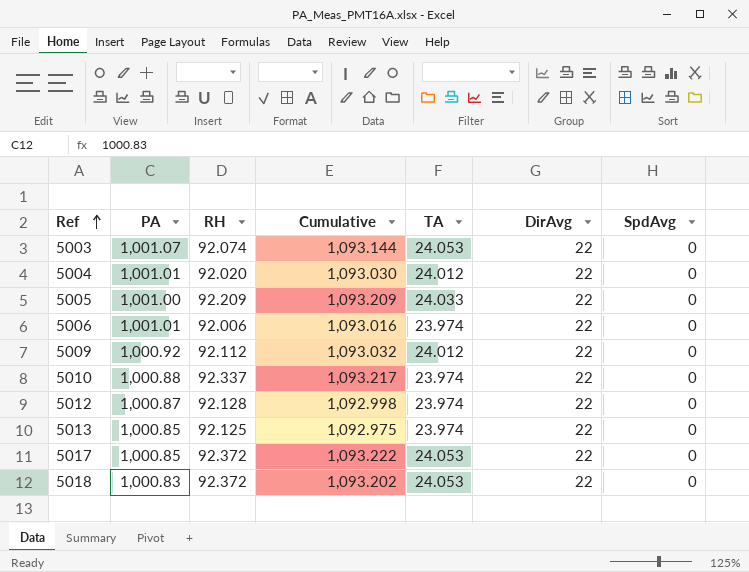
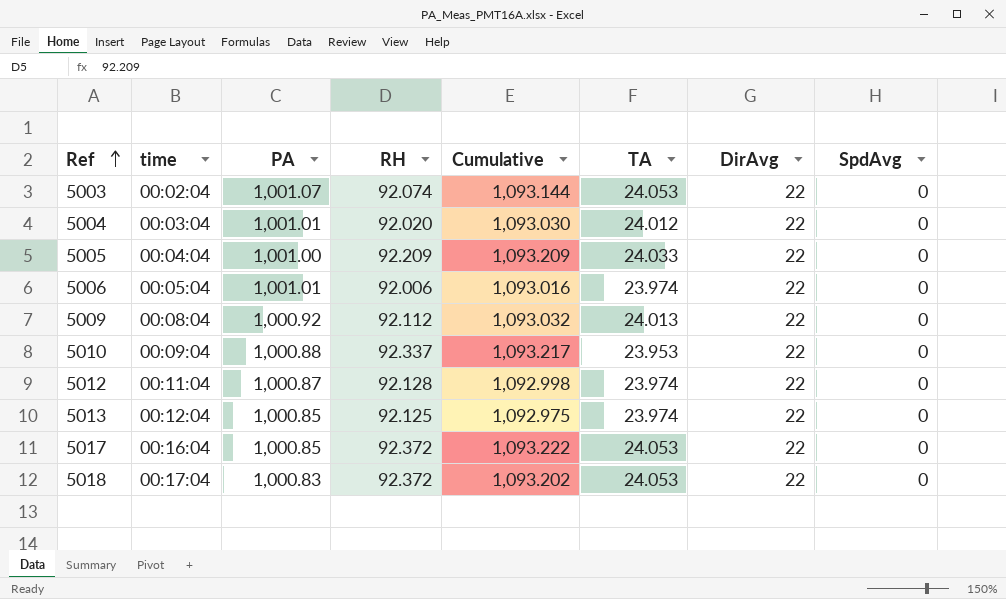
column time | position: none -> 2
5009 | TA: 24.012 -> 24.013
5010 | TA: 23.974 -> 23.953

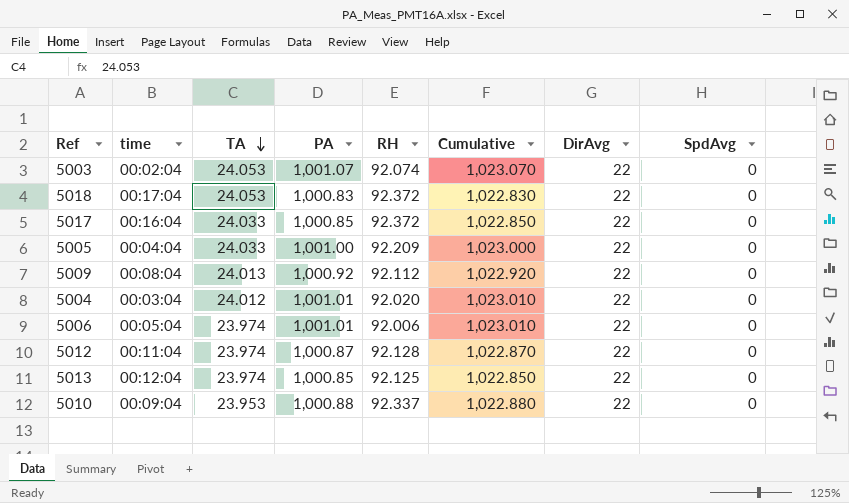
row order: Ref ascending -> TA descending
column TA | position: 6 -> 3
column Cumulative | formula: [PA] + [RH] -> [PA] + [DirAvg]
5017 | TA: 24.053 -> 24.033

